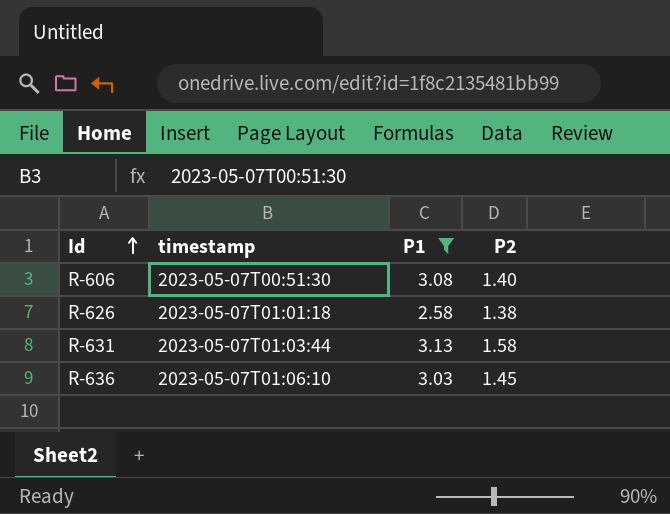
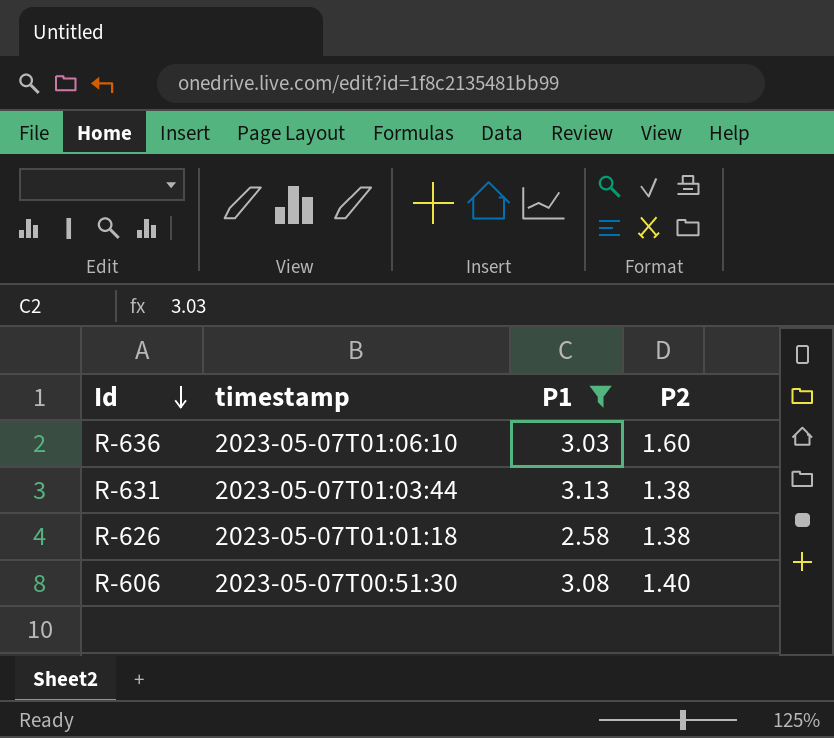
row order: Id ascending -> Id descending
R-636 | P2: 1.45 -> 1.60
R-631 | P2: 1.58 -> 1.38

